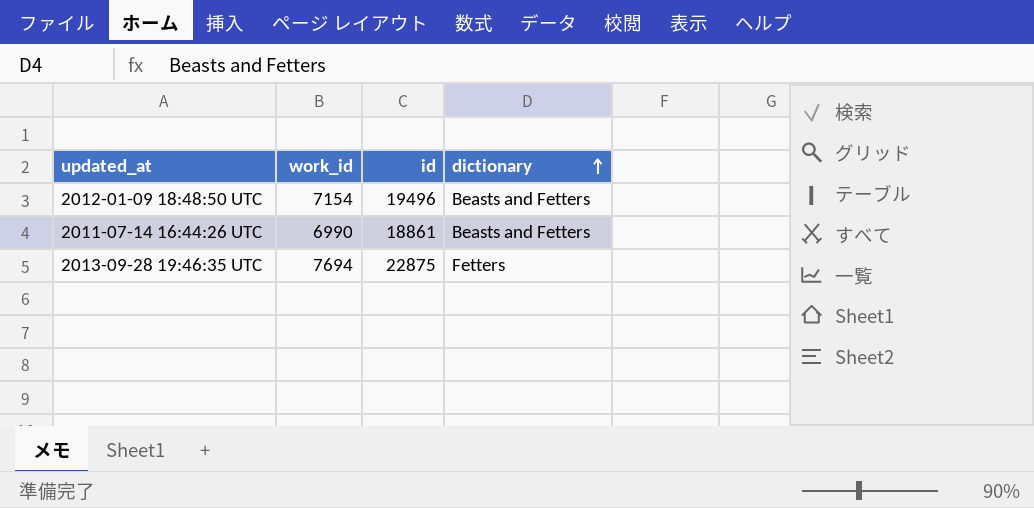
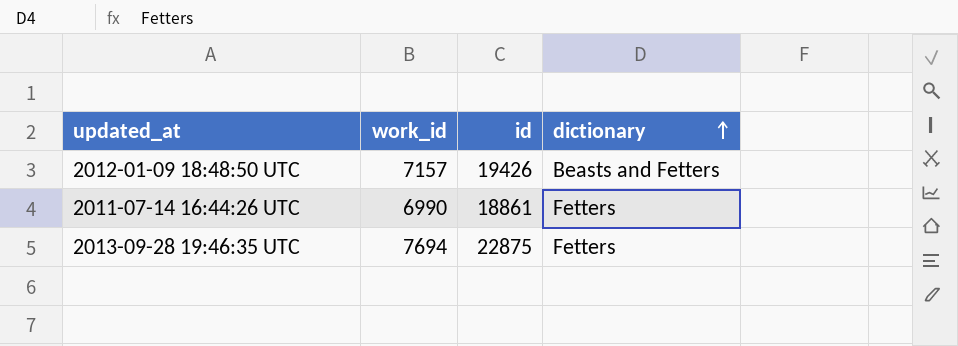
2012-01-09 18:48:50 UTC | work_id: 7154 -> 7157
2012-01-09 18:48:50 UTC | id: 19496 -> 19426
2011-07-14 16:44:26 UTC | dictionary: Beasts and Fetters -> Fetters

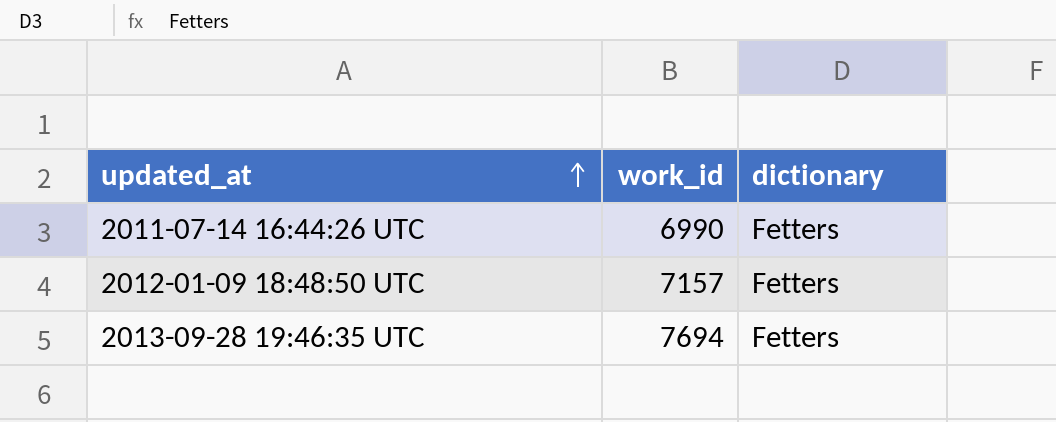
row order: dictionary ascending -> updated_at ascending
column id | position: 3 -> none
2012-01-09 18:48:50 UTC | dictionary: Beasts and Fetters -> Fetters

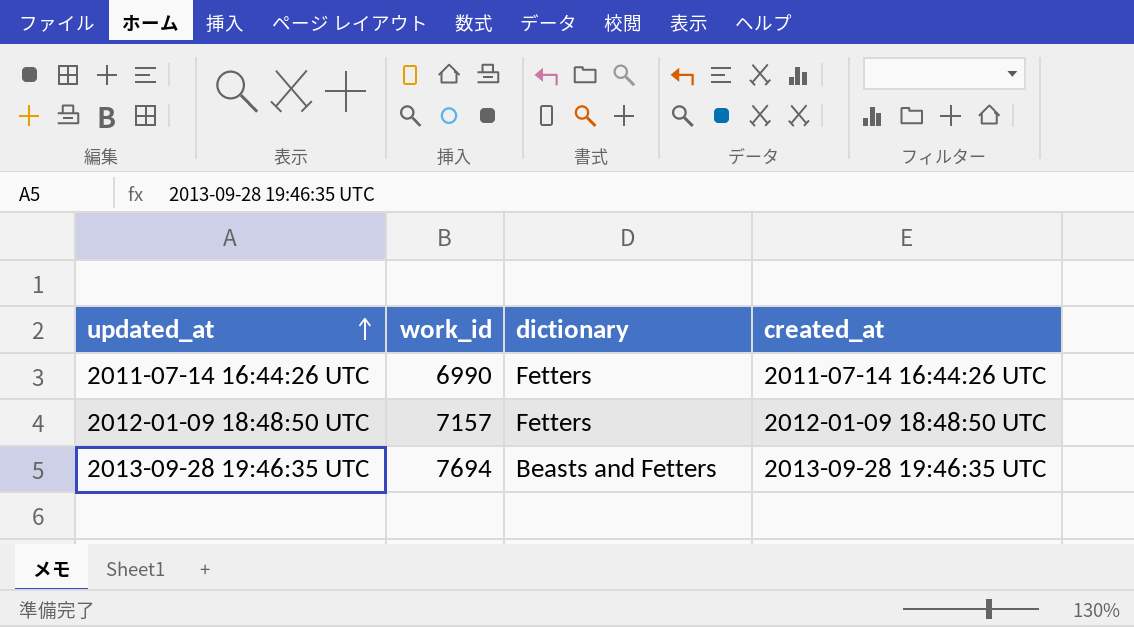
column created_at | position: none -> 4
2013-09-28 19:46:35 UTC | dictionary: Fetters -> Beasts and Fetters

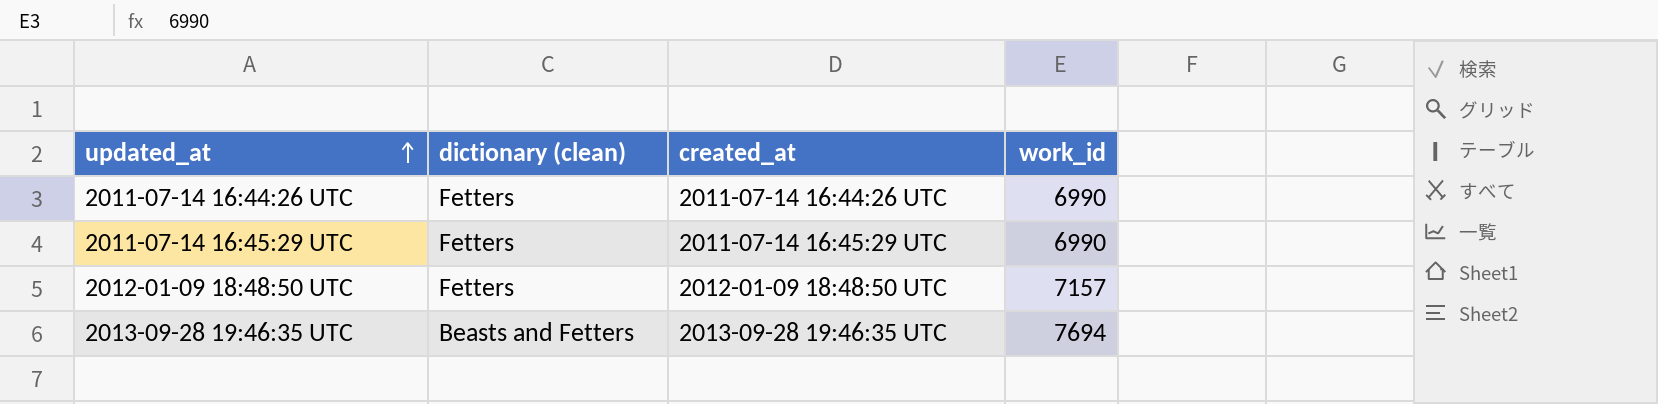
column name: dictionary -> dictionary (clean)
column work_id | position: 2 -> 4
row 2011-07-14 16:45:29 UTC: none -> Fetters | 2011-07-14 16:45:29 UTC | 6990

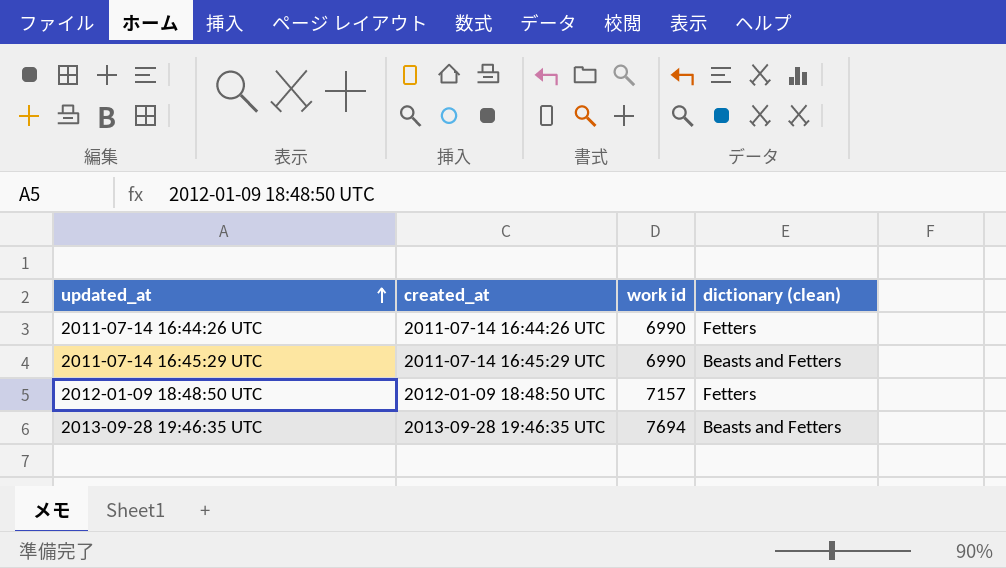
column name: work_id -> work id
column dictionary (clean) | position: 2 -> 4
2011-07-14 16:45:29 UTC | dictionary (clean): Fetters -> Beasts and Fetters

